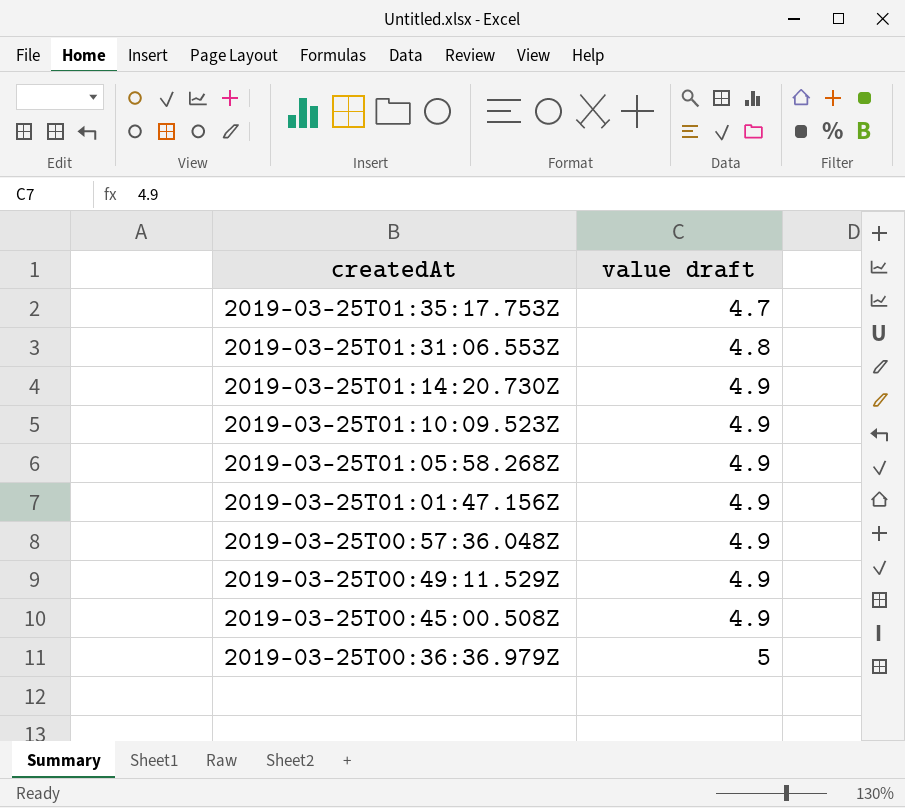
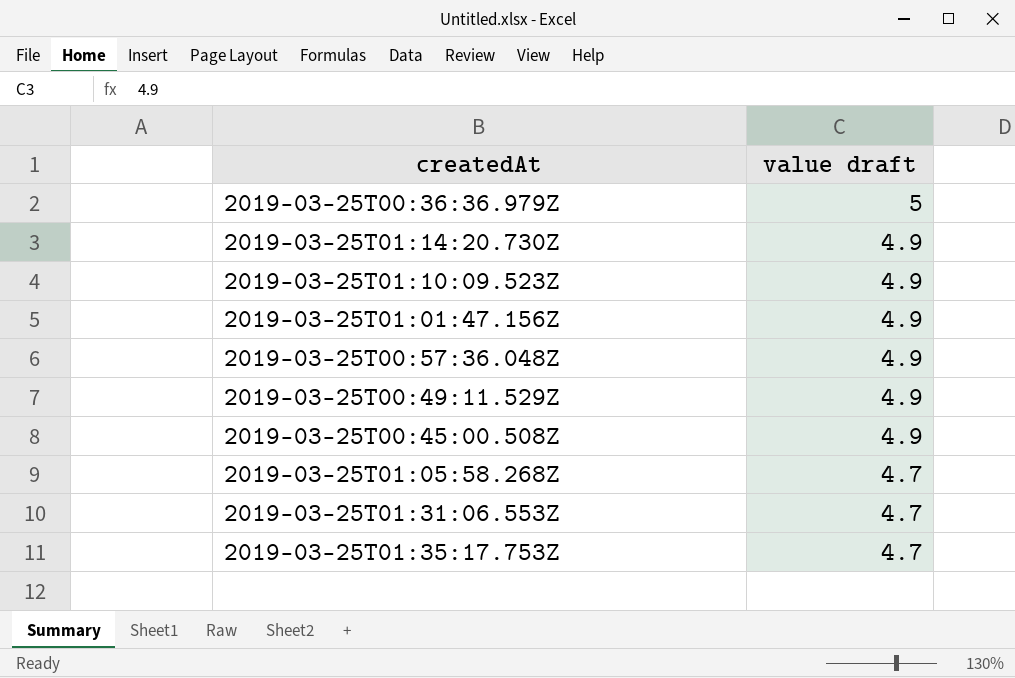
row order: createdAt descending -> value draft descending
2019-03-25T01:05:58.268Z | value draft: 4.9 -> 4.7
2019-03-25T01:31:06.553Z | value draft: 4.8 -> 4.7

